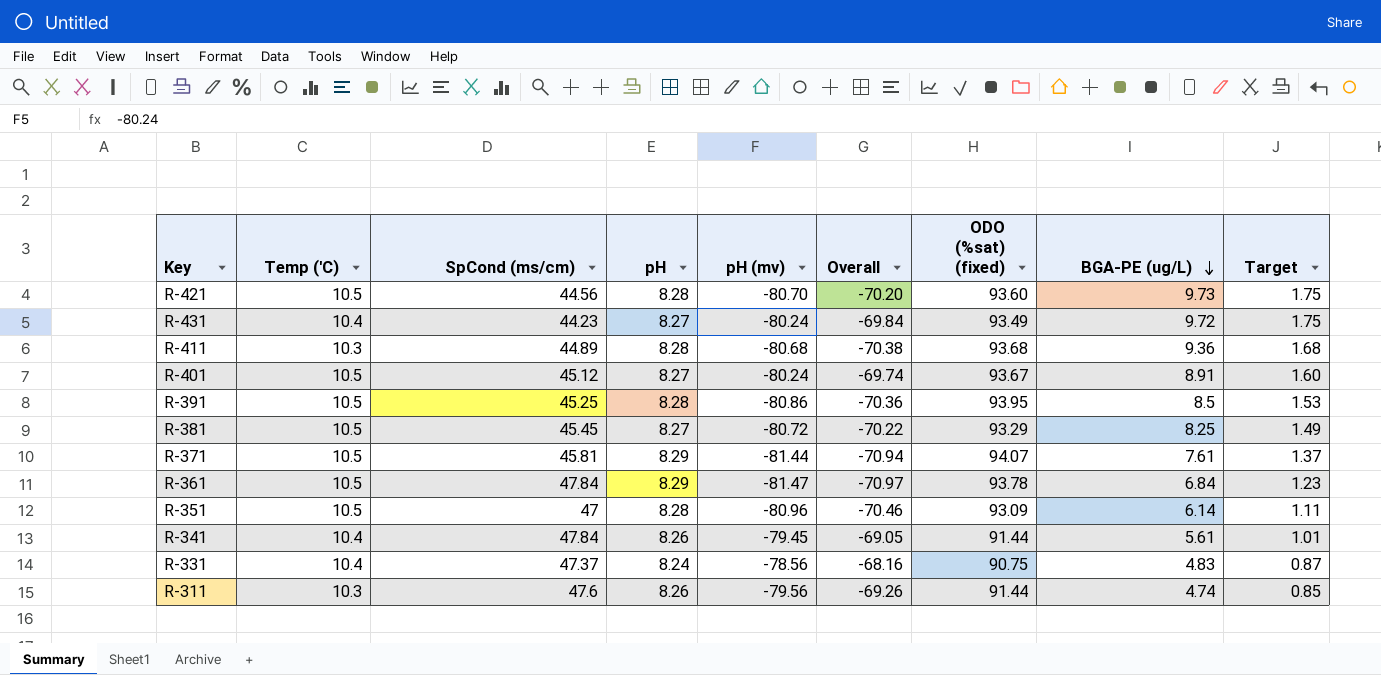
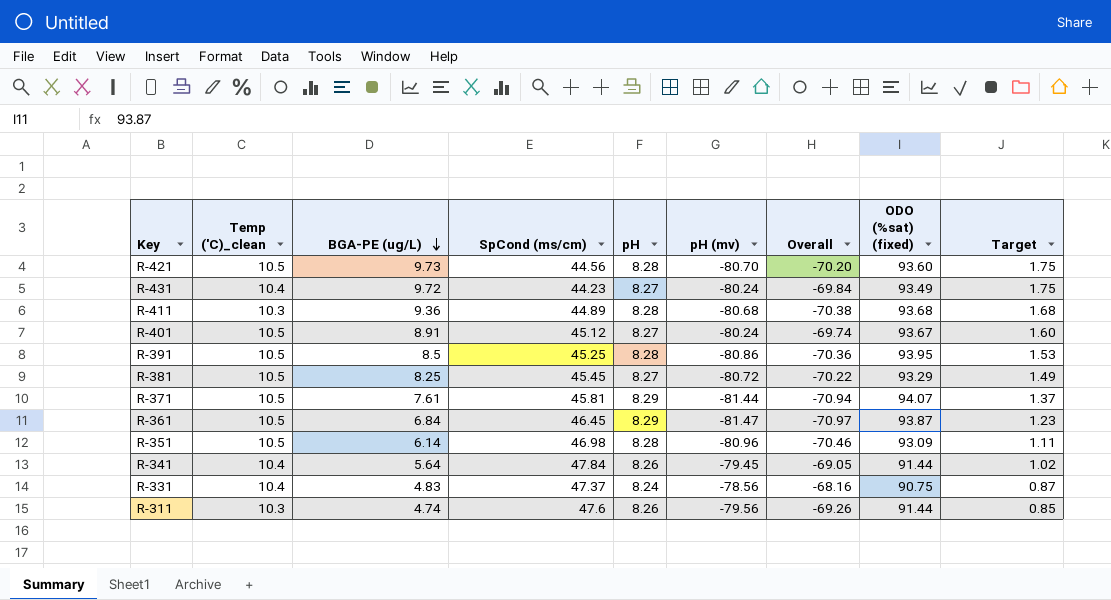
column name: Temp ('C) -> Temp ('C)_clean
column BGA-PE (ug/L) | position: 8 -> 3
R-361 | SpCond (ms/cm): 47.84 -> 46.45
R-361 | ODO (%sat) (fixed): 93.78 -> 93.87
R-351 | SpCond (ms/cm): 47 -> 46.98
R-341 | BGA-PE (ug/L): 5.61 -> 5.64
R-341 | Target: 1.01 -> 1.02

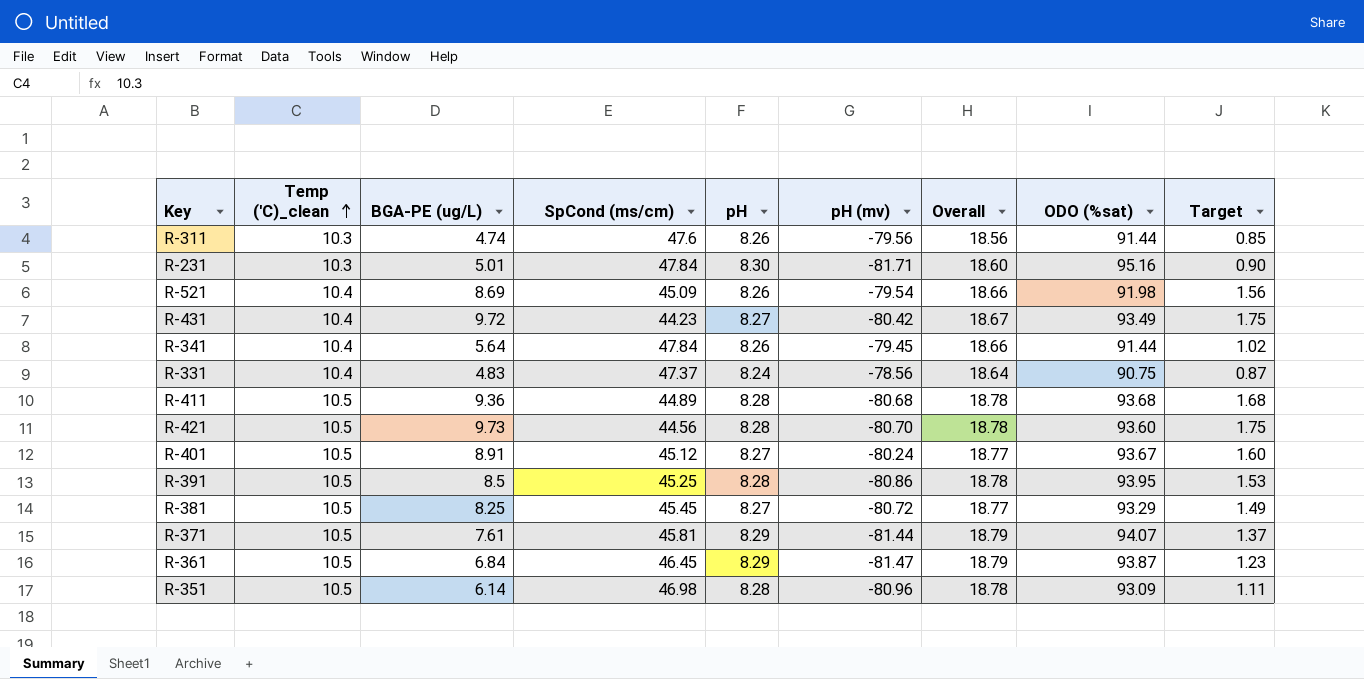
row order: BGA-PE (ug/L) descending -> Temp ('C)_clean ascending
column Overall | formula: [Temp ('C)_clean] + [pH (mv)] -> [Temp ('C)_clean] + [pH]
column name: ODO (%sat) (fixed) -> ODO (%sat)
row R-231: none -> 10.3 | 5.01 | 47.84 | 8.30 | -81.71 | 18.60 | 95.16 | 0.90
row R-521: none -> 10.4 | 8.69 | 45.09 | 8.26 | -79.54 | 18.66 | 91.98 | 1.56
R-431 | pH (mv): -80.24 -> -80.42
R-411 | Temp ('C)_clean: 10.3 -> 10.5

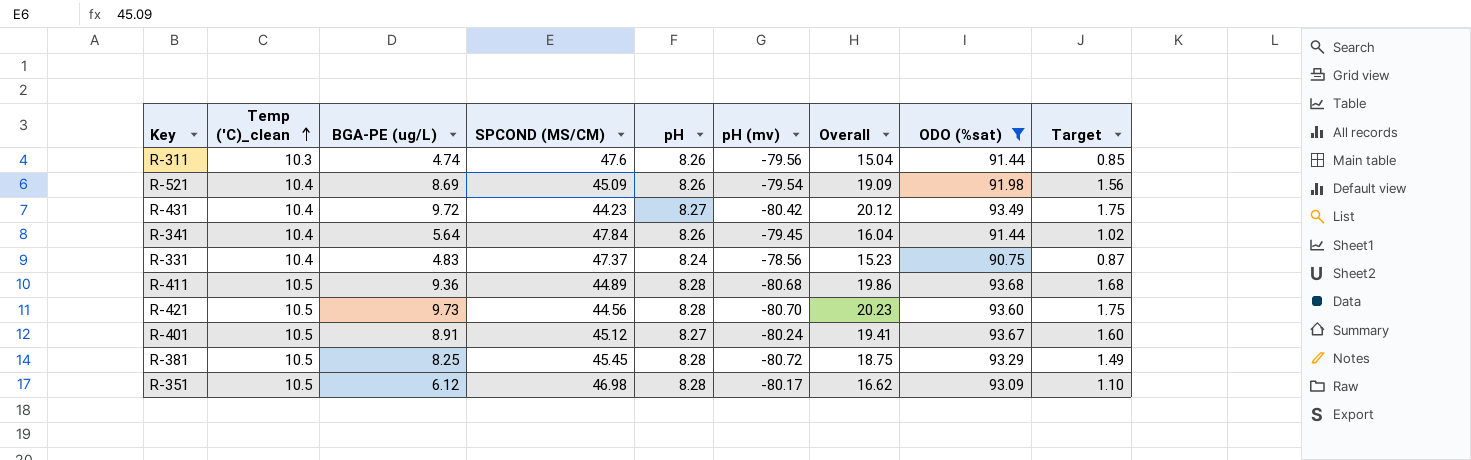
filter: none -> ODO (%sat) <= 93.68
column name: SpCond (ms/cm) -> SPCOND (MS/CM)
column Overall | formula: [Temp ('C)_clean] + [pH] -> [Temp ('C)_clean] + [BGA-PE (ug/L)]
R-381 | pH: 8.27 -> 8.28
R-351 | BGA-PE (ug/L): 6.14 -> 6.12
R-351 | pH (mv): -80.96 -> -80.17
R-351 | Target: 1.11 -> 1.10

